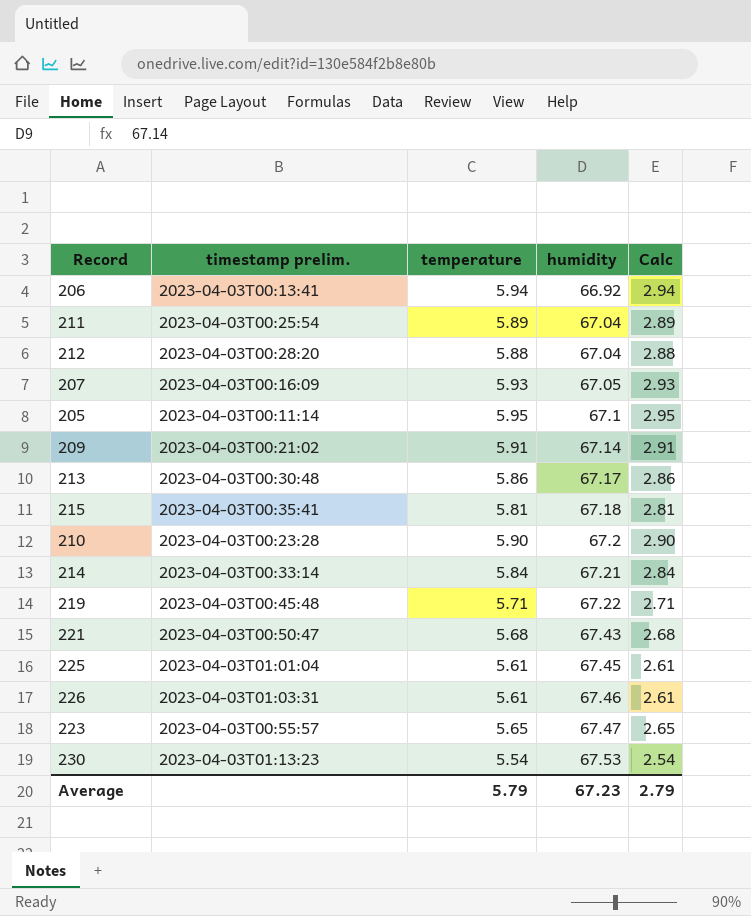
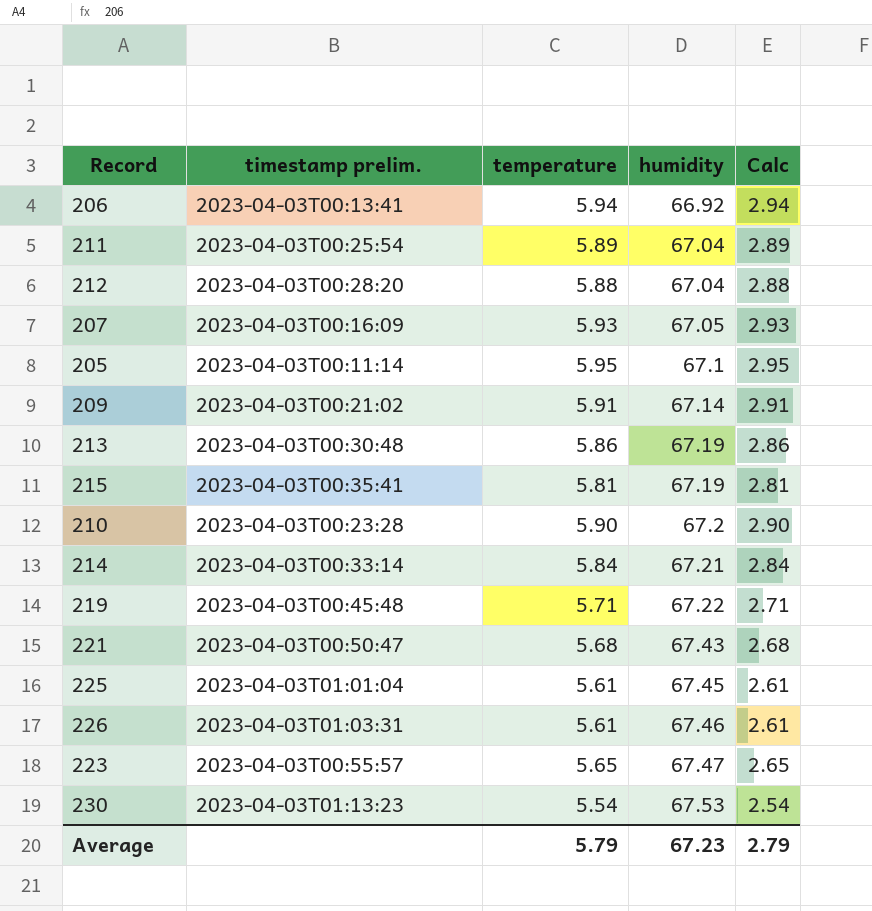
213 | humidity: 67.17 -> 67.19
215 | humidity: 67.18 -> 67.19

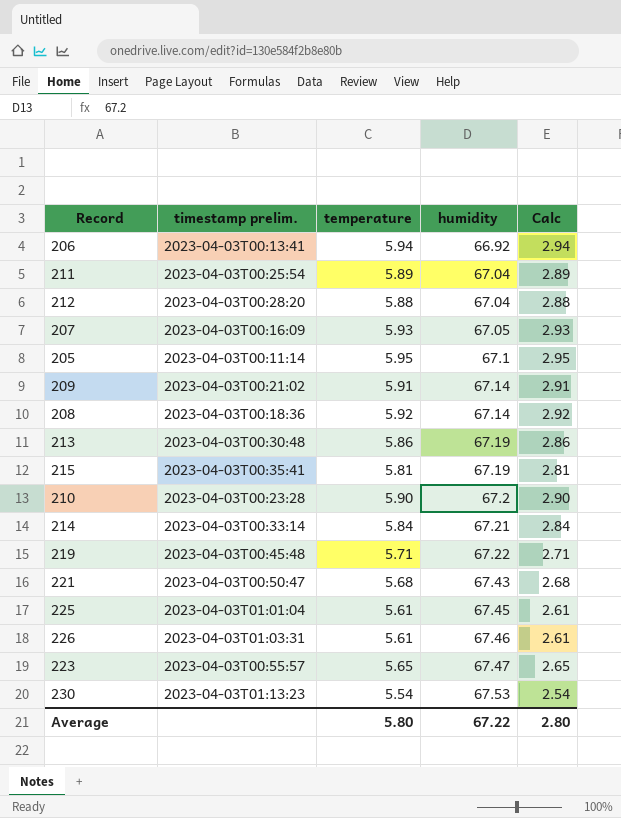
row 208: none -> 2023-04-03T00:18:36 | 5.92 | 67.14 | 2.92
Average | temperature: 5.79 -> 5.80
Average | humidity: 67.23 -> 67.22
Average | Calc: 2.79 -> 2.80

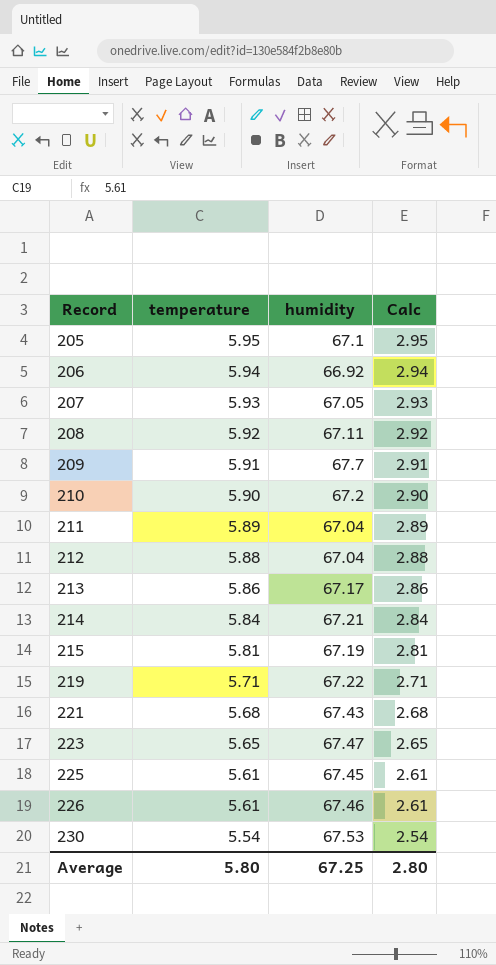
row order: humidity ascending -> Record ascending
column timestamp prelim. | position: 2 -> none
208 | humidity: 67.14 -> 67.11
209 | humidity: 67.14 -> 67.7
213 | humidity: 67.19 -> 67.17
Average | humidity: 67.22 -> 67.25

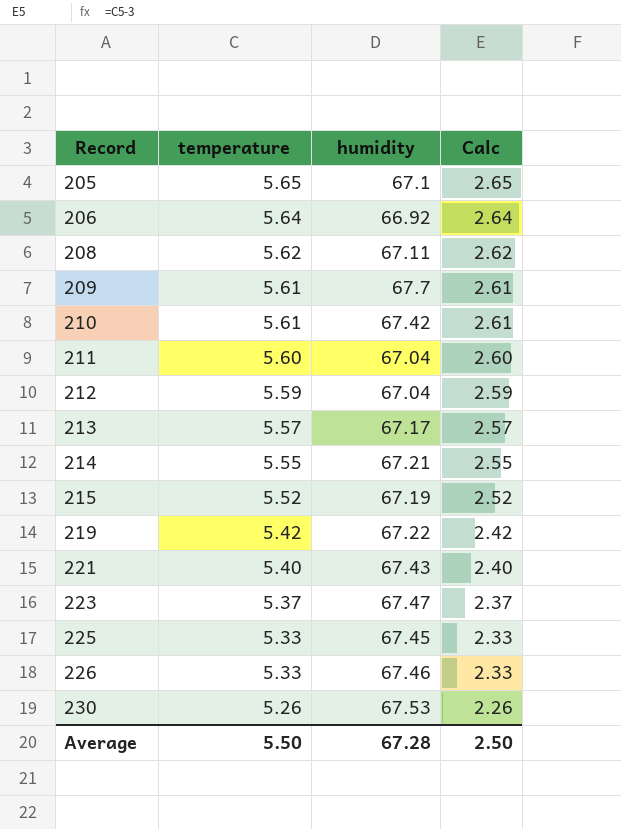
row 207: 5.93 | 67.05 | 2.93 -> none
205 | temperature: 5.95 -> 5.65
205 | Calc: 2.95 -> 2.65
206 | temperature: 5.94 -> 5.64
206 | Calc: 2.94 -> 2.64
208 | temperature: 5.92 -> 5.62
208 | Calc: 2.92 -> 2.62
209 | temperature: 5.91 -> 5.61
209 | Calc: 2.91 -> 2.61
210 | temperature: 5.90 -> 5.61
210 | humidity: 67.2 -> 67.42
210 | Calc: 2.90 -> 2.61
211 | temperature: 5.89 -> 5.60
211 | Calc: 2.89 -> 2.60
212 | temperature: 5.88 -> 5.59
212 | Calc: 2.88 -> 2.59
213 | temperature: 5.86 -> 5.57
213 | Calc: 2.86 -> 2.57
214 | temperature: 5.84 -> 5.55
214 | Calc: 2.84 -> 2.55
215 | temperature: 5.81 -> 5.52
215 | Calc: 2.81 -> 2.52
219 | temperature: 5.71 -> 5.42
219 | Calc: 2.71 -> 2.42
221 | temperature: 5.68 -> 5.40
221 | Calc: 2.68 -> 2.40
223 | temperature: 5.65 -> 5.37
223 | Calc: 2.65 -> 2.37
225 | temperature: 5.61 -> 5.33
225 | Calc: 2.61 -> 2.33
226 | temperature: 5.61 -> 5.33
226 | Calc: 2.61 -> 2.33
230 | temperature: 5.54 -> 5.26
230 | Calc: 2.54 -> 2.26
Average | temperature: 5.80 -> 5.50
Average | humidity: 67.25 -> 67.28
Average | Calc: 2.80 -> 2.50

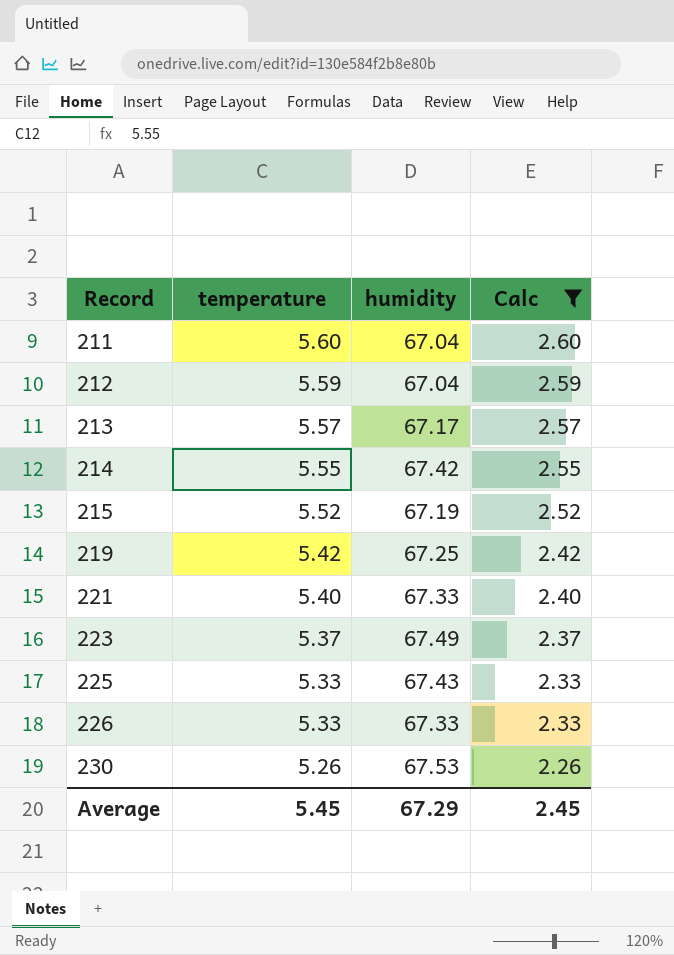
filter: none -> Calc <= 2.60
214 | humidity: 67.21 -> 67.42
219 | humidity: 67.22 -> 67.25
221 | humidity: 67.43 -> 67.33
223 | humidity: 67.47 -> 67.49
225 | humidity: 67.45 -> 67.43
226 | humidity: 67.46 -> 67.33
Average | temperature: 5.50 -> 5.45
Average | humidity: 67.28 -> 67.29
Average | Calc: 2.50 -> 2.45

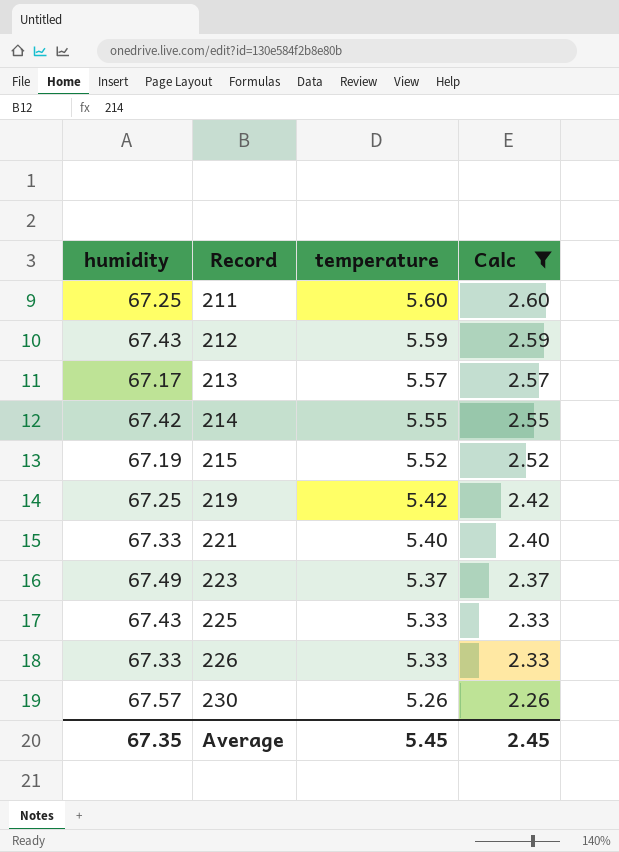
column humidity | position: 3 -> 1
211 | humidity: 67.04 -> 67.25
212 | humidity: 67.04 -> 67.43
230 | humidity: 67.53 -> 67.57
Average | humidity: 67.29 -> 67.35

